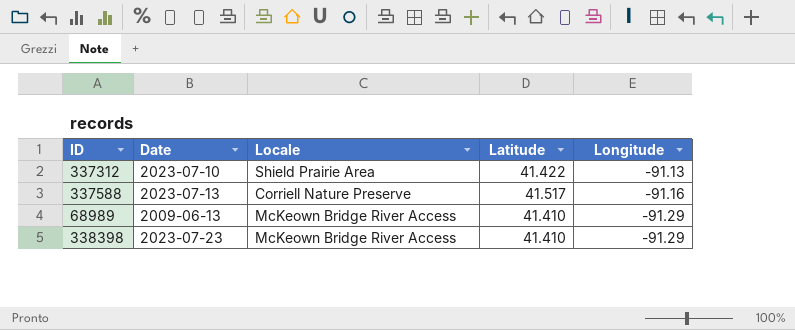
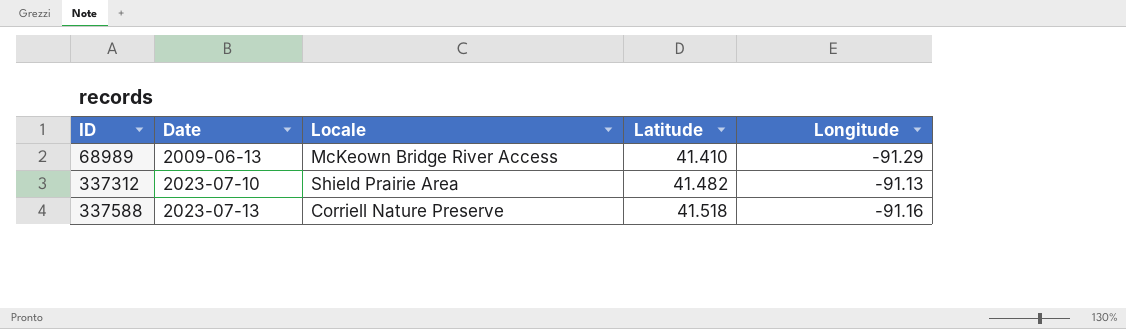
row order: Longitude descending -> ID ascending
row 338398: 2023-07-23 | McKeown Bridge River Access | 41.410 | -91.29 -> none
337312 | Latitude: 41.422 -> 41.482
337588 | Latitude: 41.517 -> 41.518

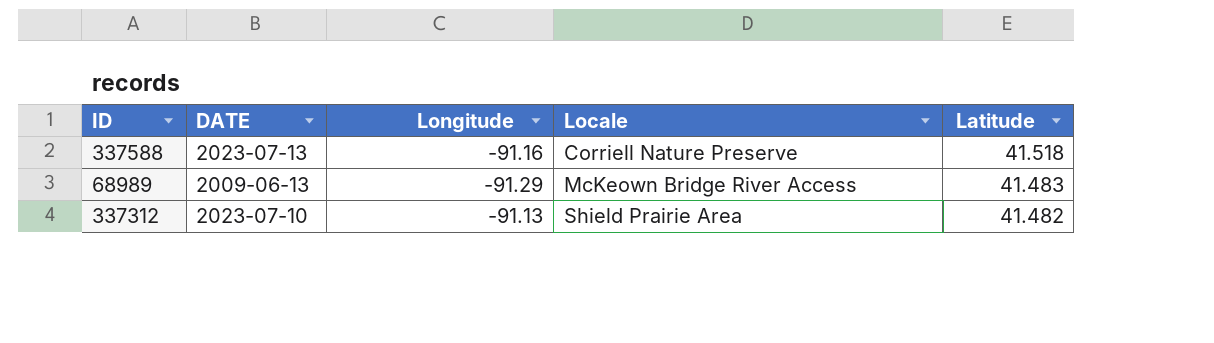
row order: ID ascending -> Locale ascending
column name: Date -> DATE
column Longitude | position: 5 -> 3
68989 | Latitude: 41.410 -> 41.483

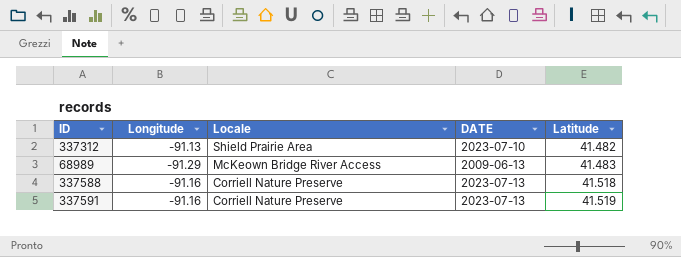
row order: Locale ascending -> Locale descending
column DATE | position: 2 -> 4
row 337591: none -> -91.16 | Corriell Nature Preserve | 2023-07-13 | 41.519

